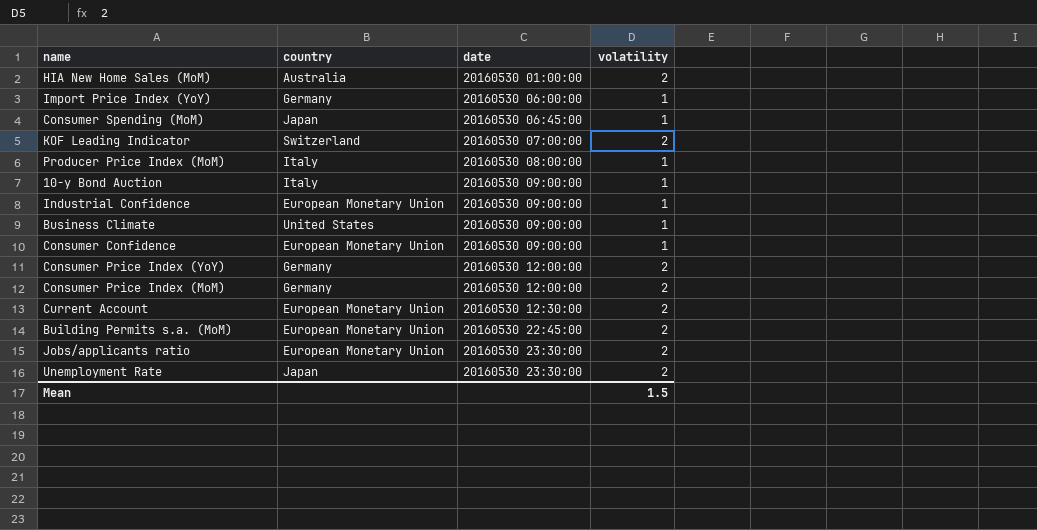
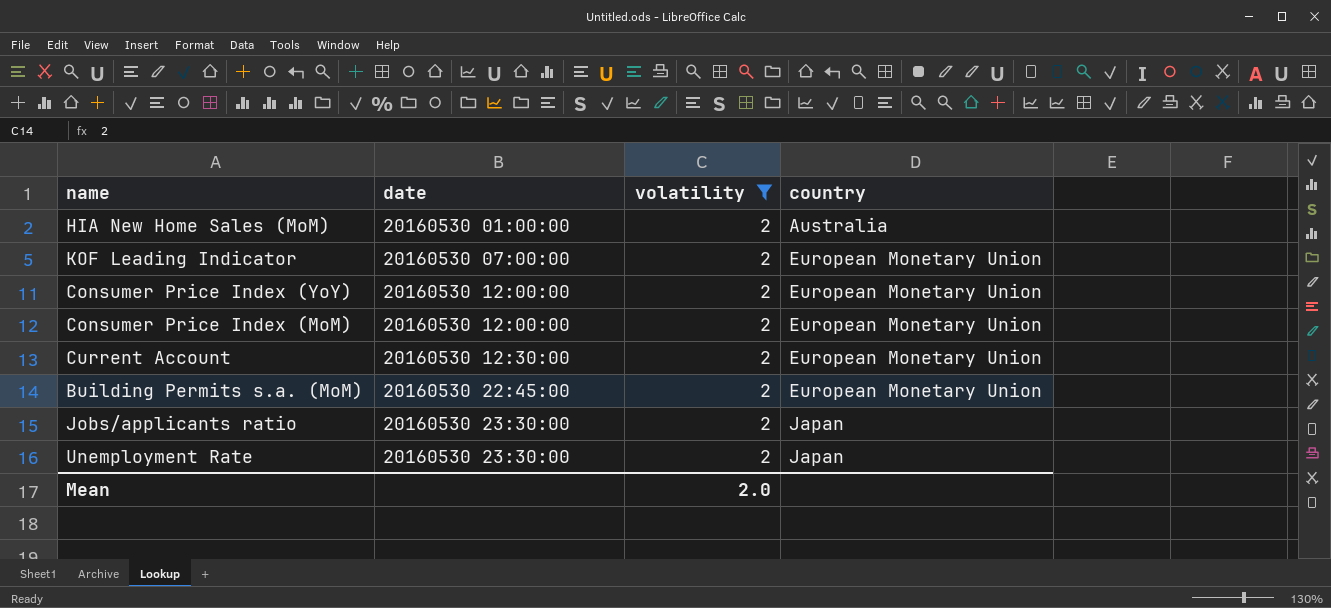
filter: none -> volatility = 2
column country | position: 2 -> 4
KOF Leading Indicator | country: Switzerland -> European Monetary Union
Consumer Price Index (YoY) | country: Germany -> European Monetary Union
Consumer Price Index (MoM) | country: Germany -> European Monetary Union
Jobs/applicants ratio | country: European Monetary Union -> Japan
Mean | volatility: 1.5 -> 2.0

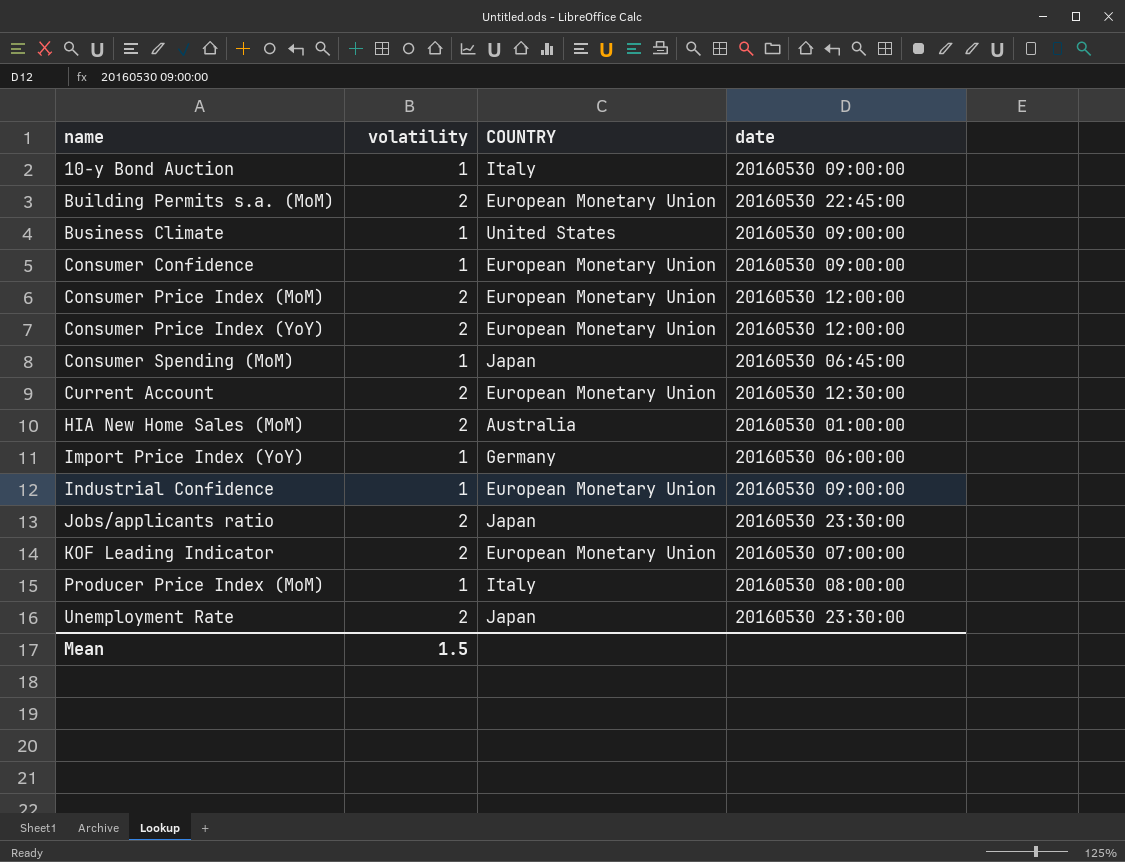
filter: volatility = 2 -> none
row order: date ascending -> name ascending
column name: country -> COUNTRY
column date | position: 2 -> 4
Mean | volatility: 2.0 -> 1.5

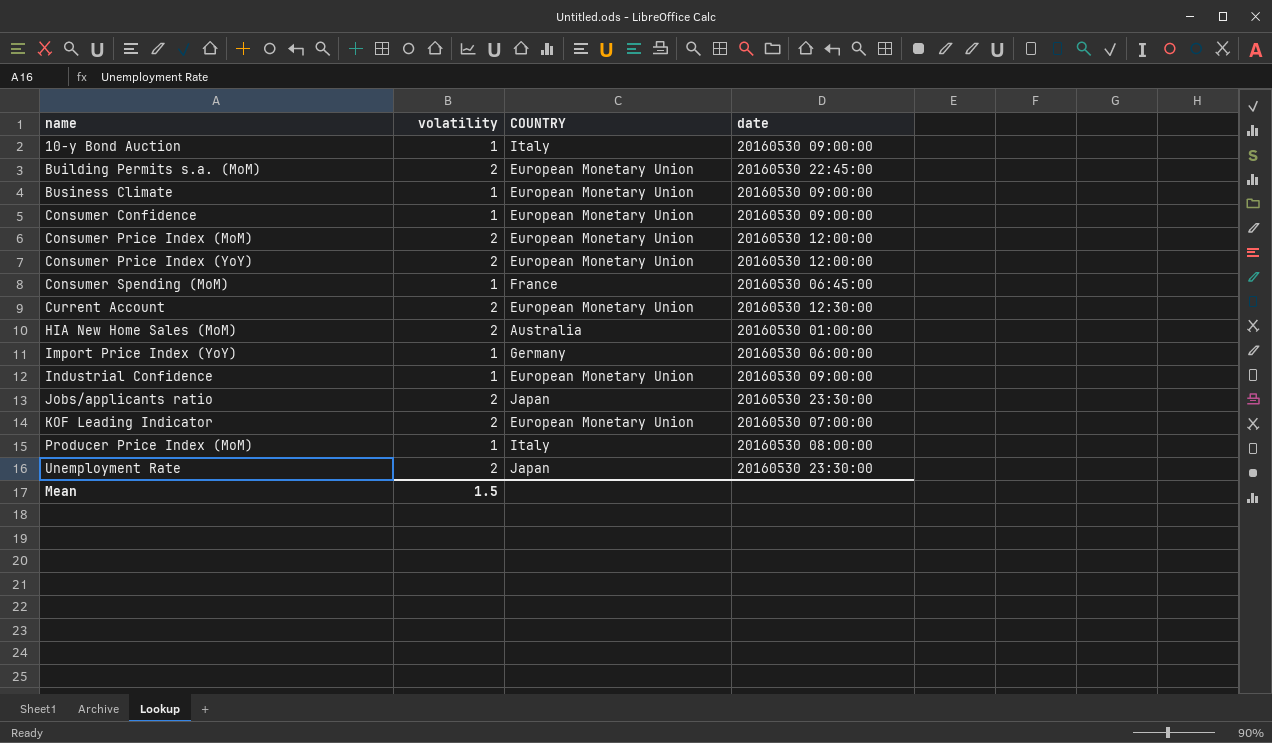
Business Climate | COUNTRY: United States -> European Monetary Union
Consumer Spending (MoM) | COUNTRY: Japan -> France

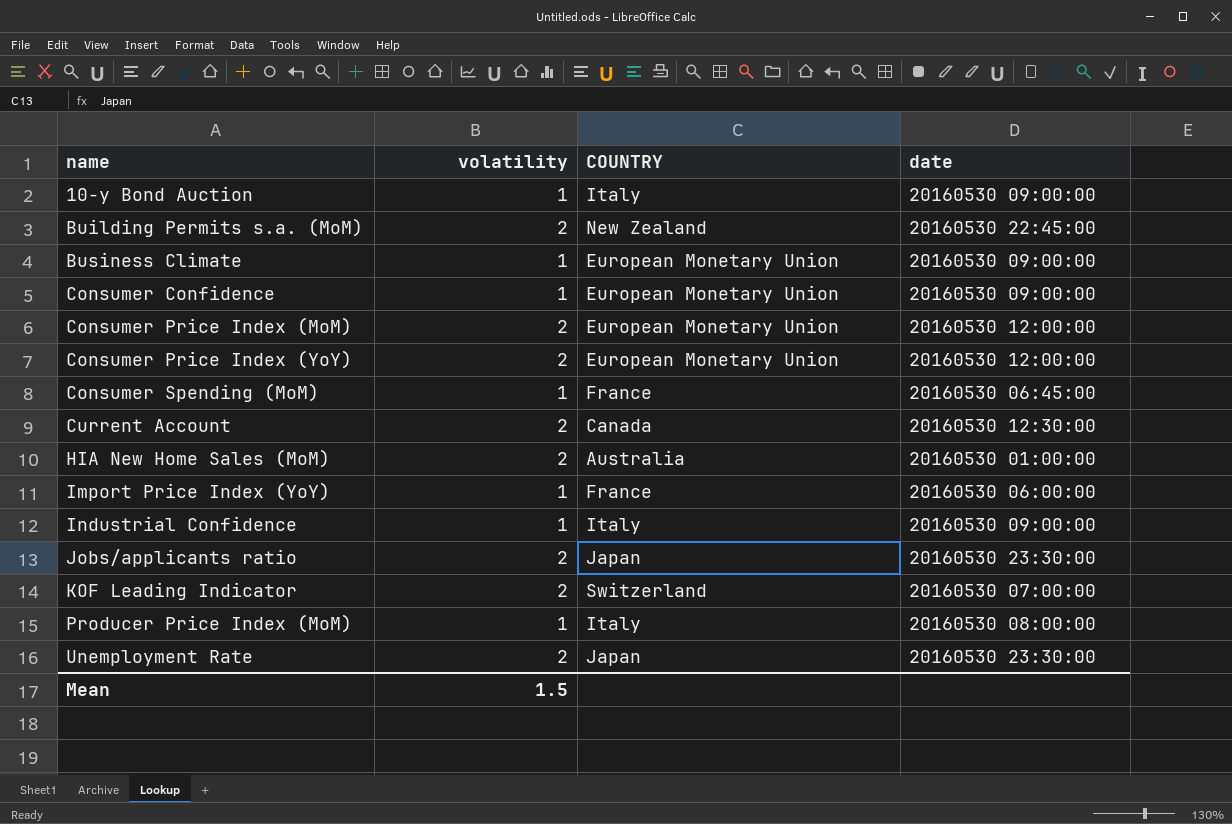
Building Permits s.a. (MoM) | COUNTRY: European Monetary Union -> New Zealand
Current Account | COUNTRY: European Monetary Union -> Canada
Import Price Index (YoY) | COUNTRY: Germany -> France
Industrial Confidence | COUNTRY: European Monetary Union -> Italy
KOF Leading Indicator | COUNTRY: European Monetary Union -> Switzerland

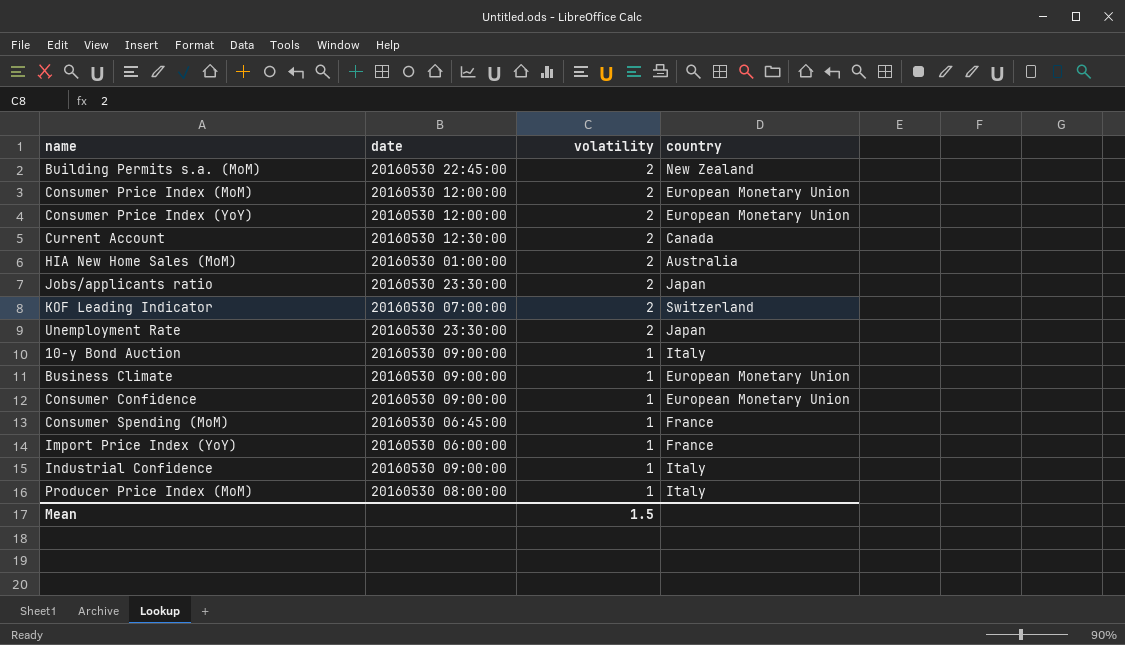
row order: name ascending -> volatility descending
column date | position: 4 -> 2
column name: COUNTRY -> country

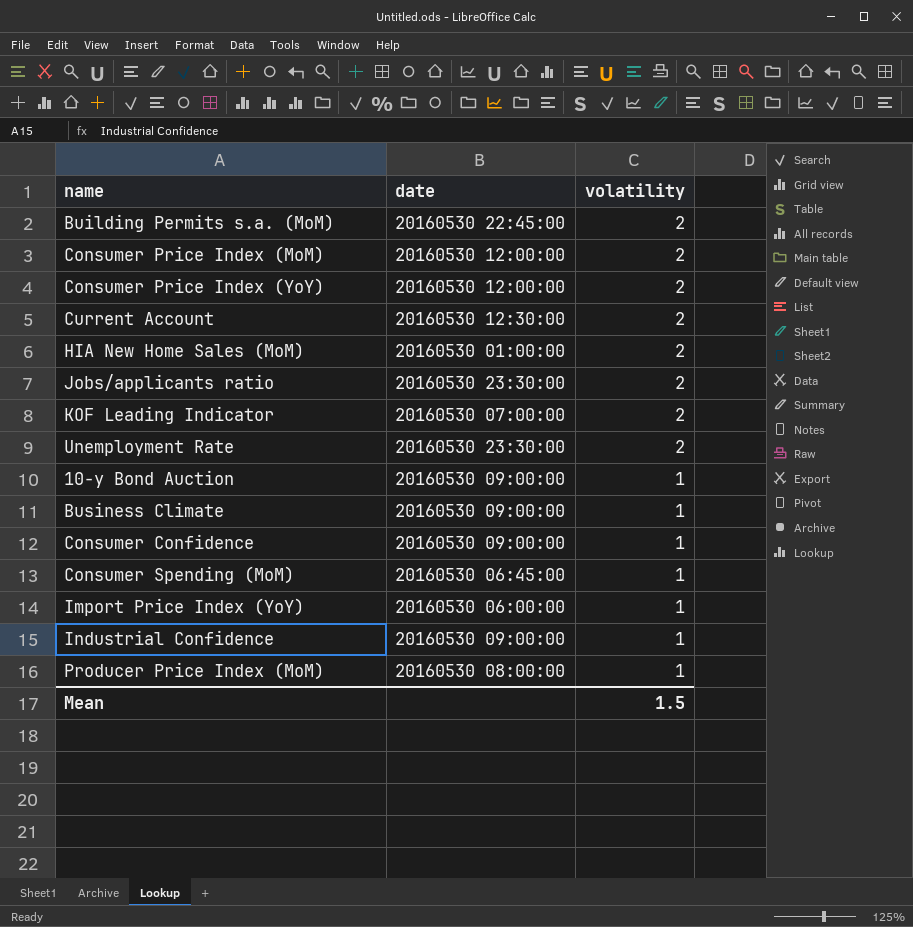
column country | position: 4 -> none

